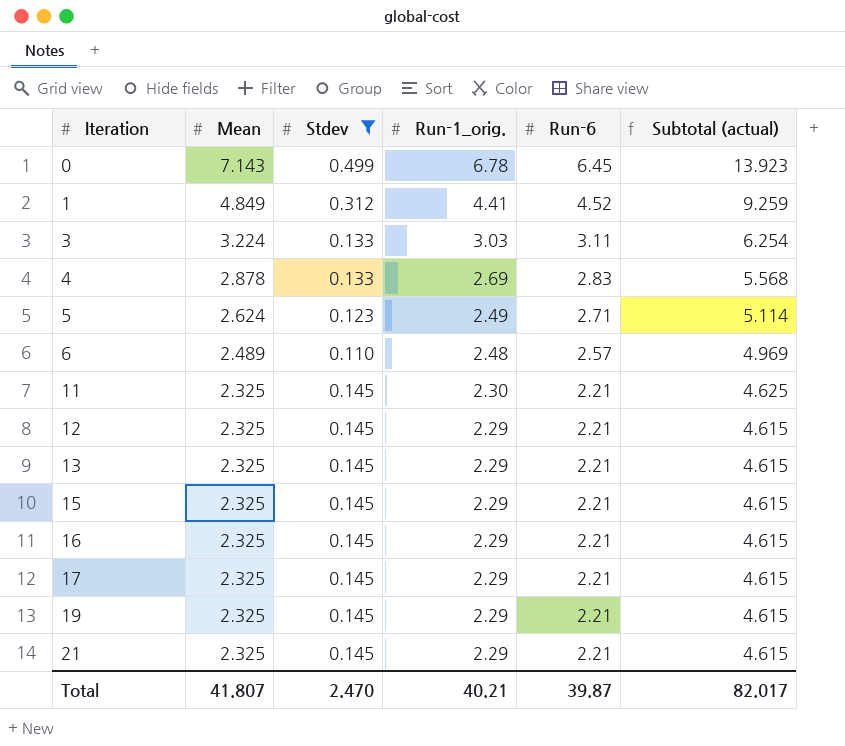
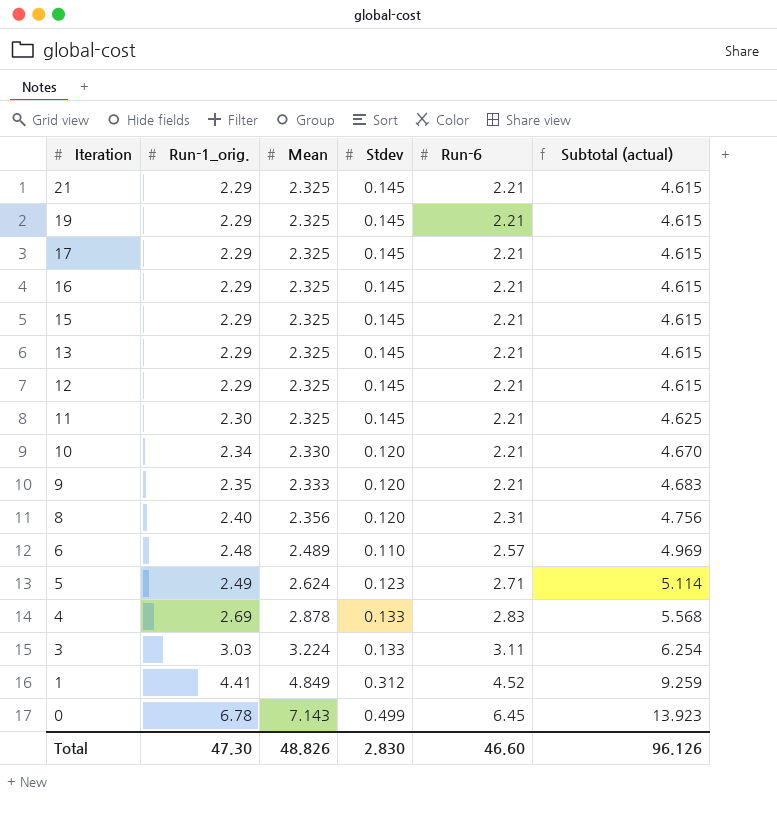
filter: Stdev != 0.120 -> none
row order: Iteration ascending -> Iteration descending
column Run-1_orig. | position: 4 -> 2
Total | Run-1_orig.: 40.21 -> 47.30
Total | Mean: 41.807 -> 48.826
Total | Stdev: 2.470 -> 2.830
Total | Run-6: 39.87 -> 46.60
Total | Subtotal (actual): 82.017 -> 96.126

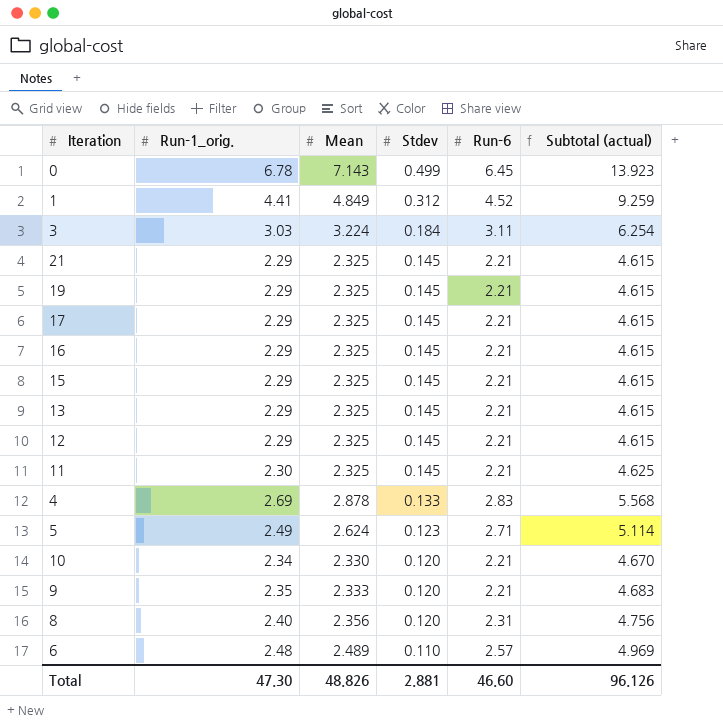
row order: Iteration descending -> Stdev descending
3 | Stdev: 0.133 -> 0.184
Total | Stdev: 2.830 -> 2.881

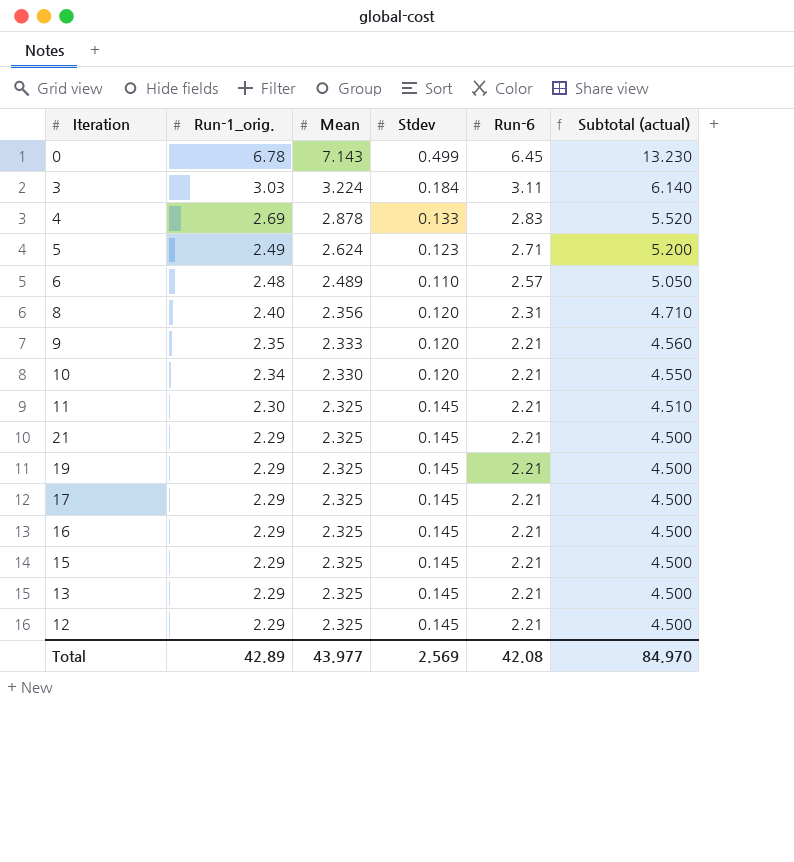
row order: Stdev descending -> Run-1_orig. descending
column Subtotal (actual) | formula: [Run-1_orig.] + [Mean] -> [Run-1_orig.] + [Run-6]
row 1: 4.41 | 4.849 | 0.312 | 4.52 | 9.259 -> none
Total | Run-1_orig.: 47.30 -> 42.89
Total | Mean: 48.826 -> 43.977
Total | Stdev: 2.881 -> 2.569
Total | Run-6: 46.60 -> 42.08
Total | Subtotal (actual): 96.126 -> 84.970

